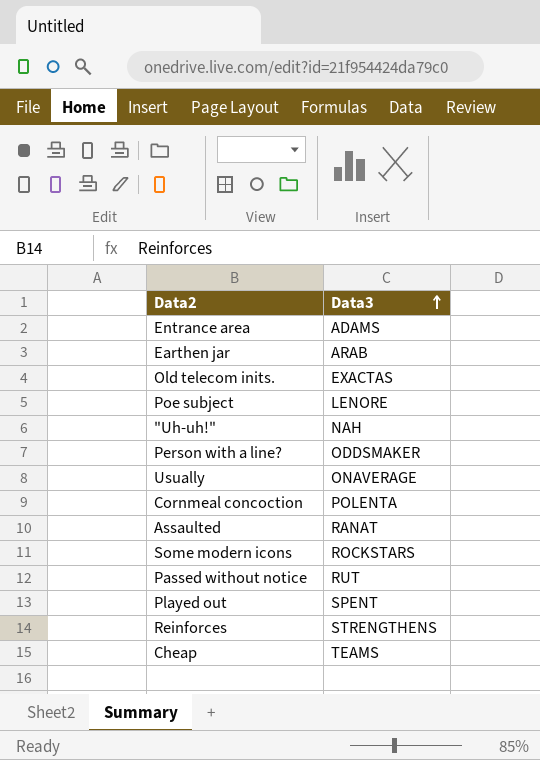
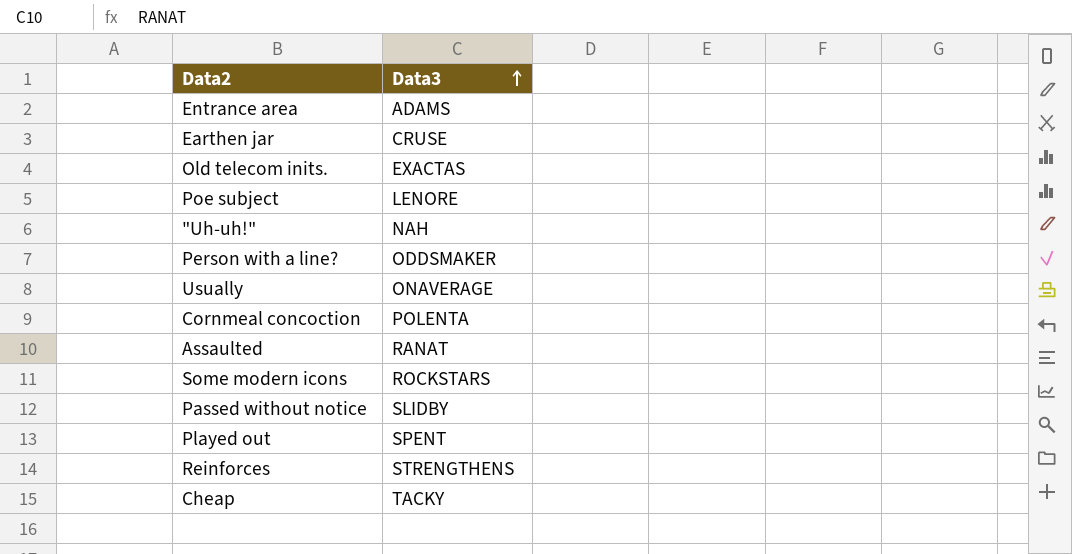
Earthen jar | Data3: ARAB -> CRUSE
Passed without notice | Data3: RUT -> SLIDBY
Cheap | Data3: TEAMS -> TACKY

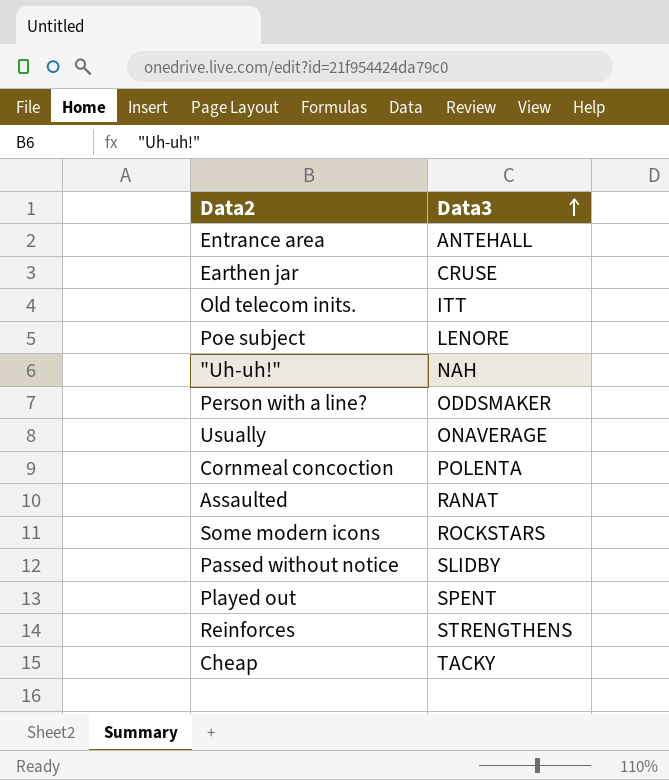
Entrance area | Data3: ADAMS -> ANTEHALL
Old telecom inits. | Data3: EXACTAS -> ITT

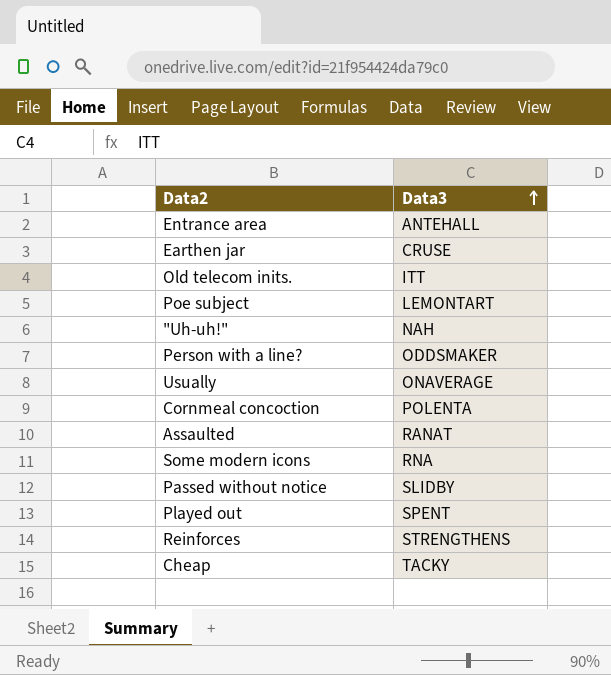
Poe subject | Data3: LENORE -> LEMONTART
Some modern icons | Data3: ROCKSTARS -> RNA

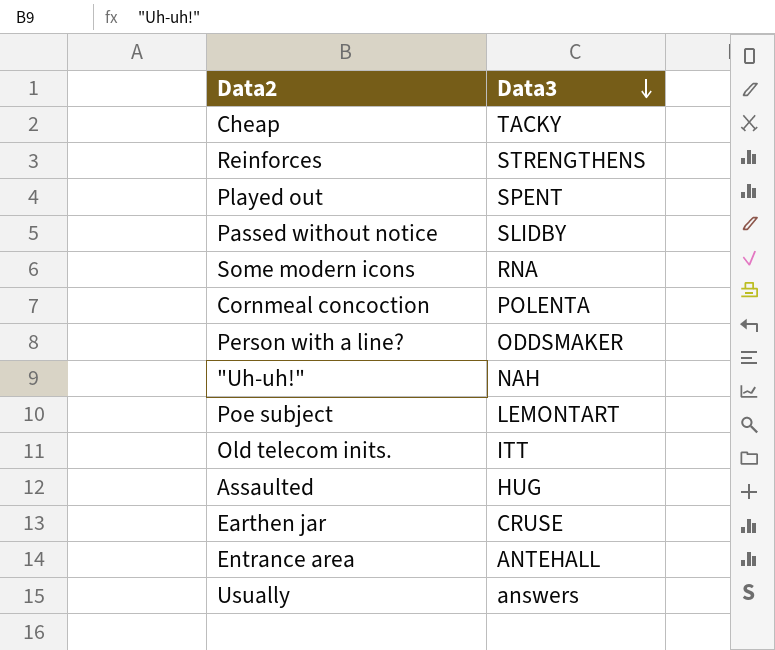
row order: Data3 ascending -> Data3 descending
Assaulted | Data3: RANAT -> HUG
Usually | Data3: ONAVERAGE -> answers

